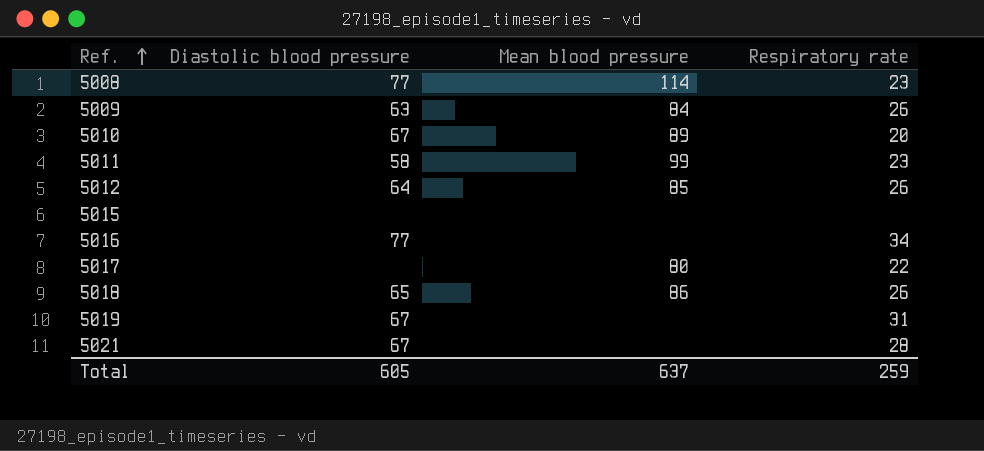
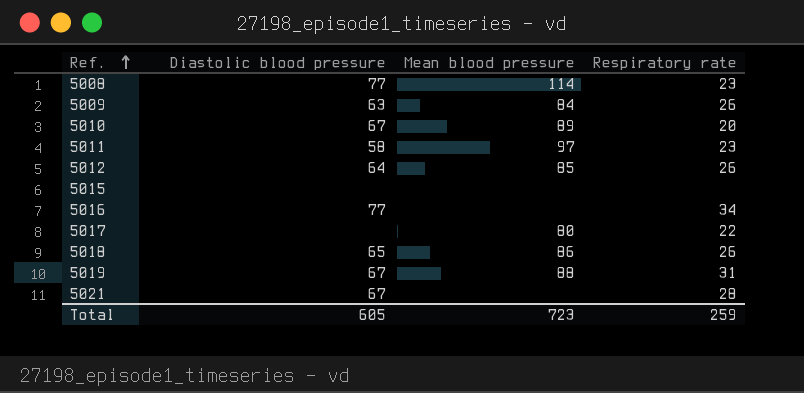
5011 | Mean blood pressure: 99 -> 97
5019 | Mean blood pressure: none -> 88
Total | Mean blood pressure: 637 -> 723

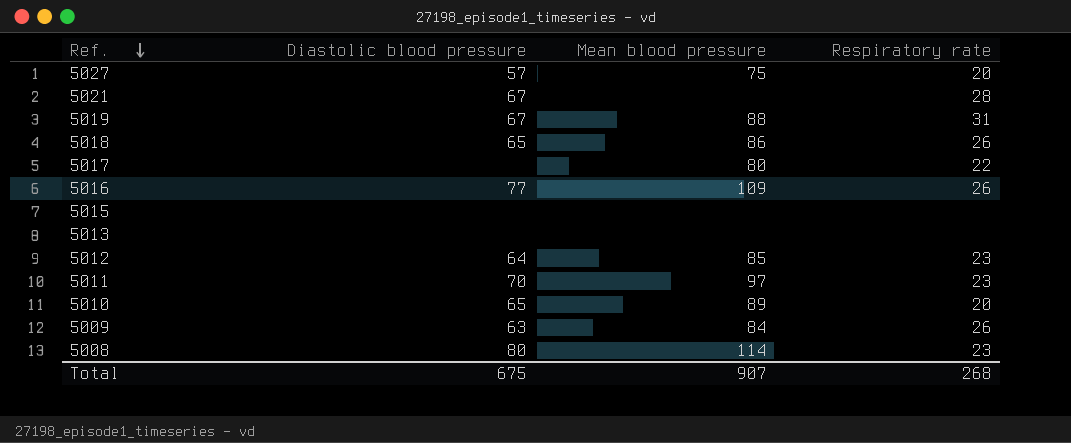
row order: Ref. ascending -> Ref. descending
row 5027: none -> 57 | 75 | 20
5016 | Mean blood pressure: none -> 109
5016 | Respiratory rate: 34 -> 26
row 5013: none -> none | none | none
5012 | Respiratory rate: 26 -> 23
5011 | Diastolic blood pressure: 58 -> 70
5010 | Diastolic blood pressure: 67 -> 65
5008 | Diastolic blood pressure: 77 -> 80
Total | Diastolic blood pressure: 605 -> 675
Total | Mean blood pressure: 723 -> 907
Total | Respiratory rate: 259 -> 268

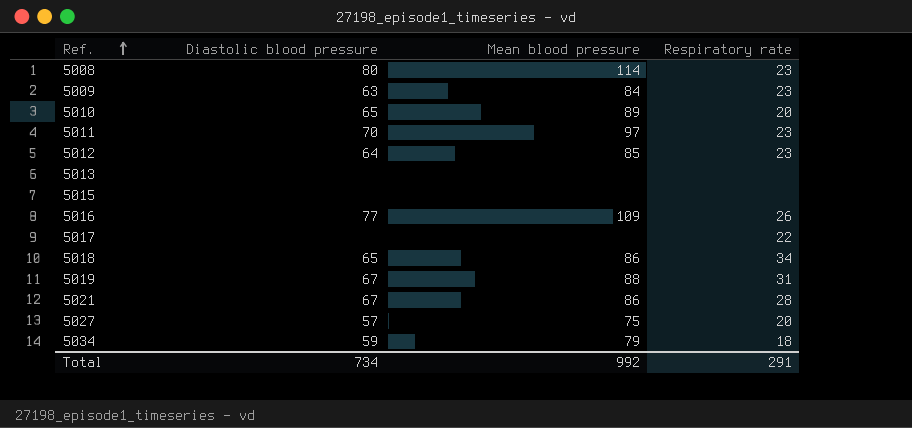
row order: Ref. descending -> Ref. ascending
5009 | Respiratory rate: 26 -> 23
5017 | Mean blood pressure: 80 -> none
5018 | Respiratory rate: 26 -> 34
5021 | Mean blood pressure: none -> 86
row 5034: none -> 59 | 79 | 18
Total | Diastolic blood pressure: 675 -> 734
Total | Mean blood pressure: 907 -> 992
Total | Respiratory rate: 268 -> 291

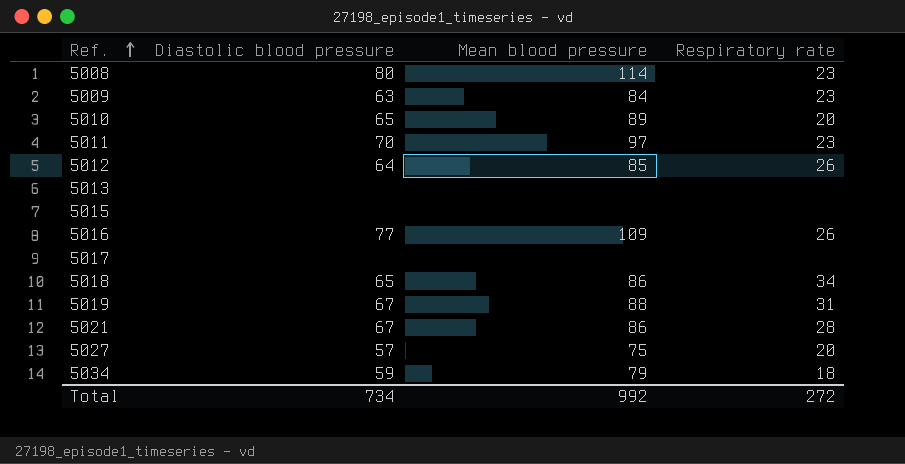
5012 | Respiratory rate: 23 -> 26
5017 | Respiratory rate: 22 -> none
Total | Respiratory rate: 291 -> 272

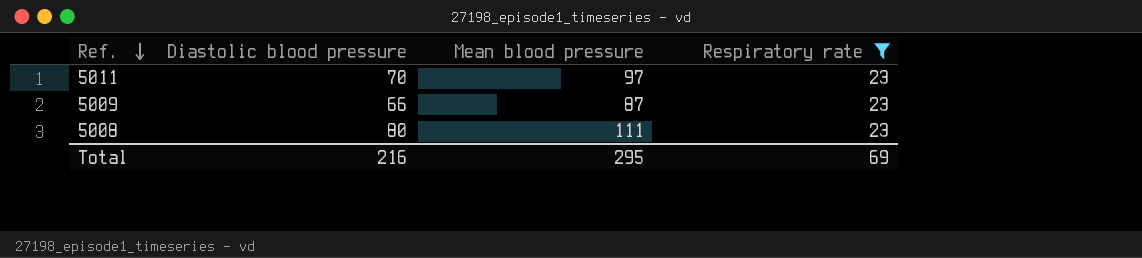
filter: none -> Respiratory rate = 23
row order: Ref. ascending -> Ref. descending
5009 | Diastolic blood pressure: 63 -> 66
5009 | Mean blood pressure: 84 -> 87
5008 | Mean blood pressure: 114 -> 111
Total | Diastolic blood pressure: 734 -> 216
Total | Mean blood pressure: 992 -> 295
Total | Respiratory rate: 272 -> 69

